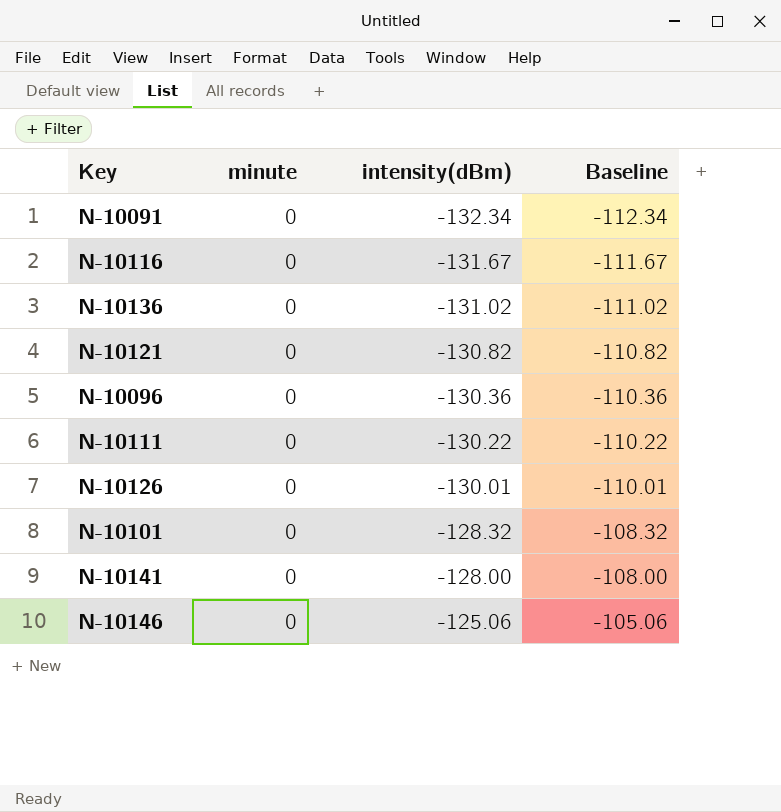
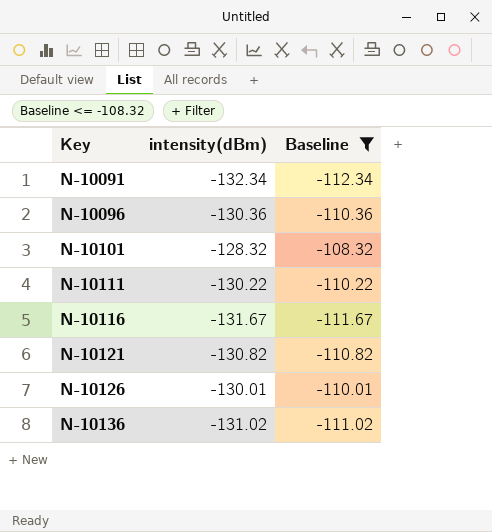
filter: none -> Baseline <= -108.32
row order: intensity(dBm) ascending -> Key ascending
column minute | position: 2 -> none

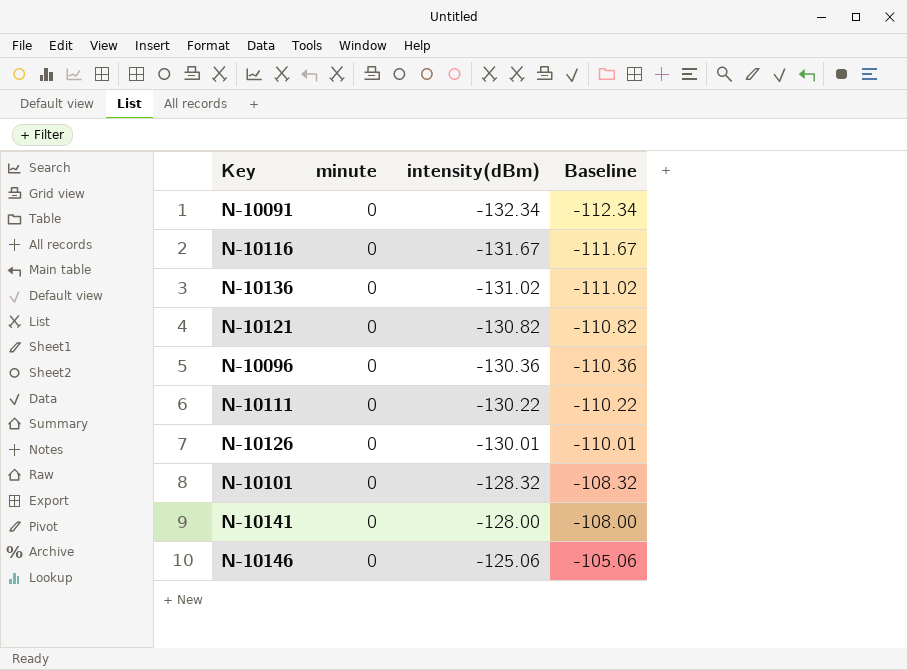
filter: Baseline <= -108.32 -> none
row order: Key ascending -> intensity(dBm) ascending
column minute | position: none -> 2

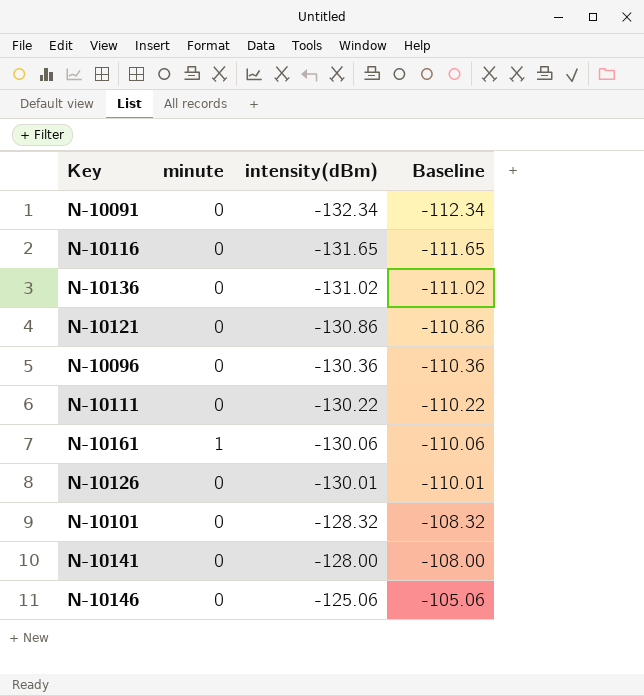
N-10116 | intensity(dBm): -131.67 -> -131.65
N-10116 | Baseline: -111.67 -> -111.65
N-10121 | intensity(dBm): -130.82 -> -130.86
N-10121 | Baseline: -110.82 -> -110.86
row N-10161: none -> 1 | -130.06 | -110.06

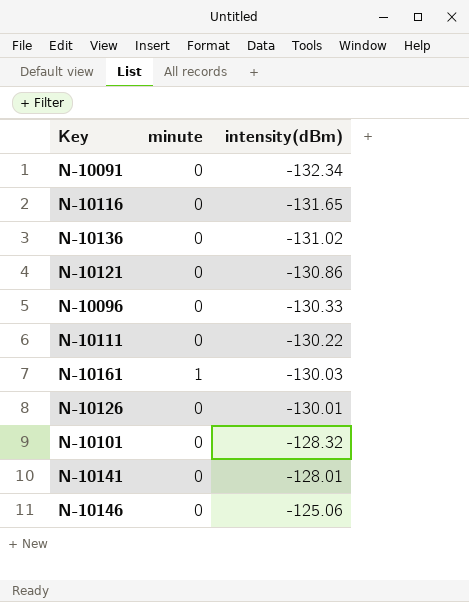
column Baseline | formula: [intensity(dBm)] + 20 -> none
N-10096 | intensity(dBm): -130.36 -> -130.33
N-10161 | intensity(dBm): -130.06 -> -130.03
N-10141 | intensity(dBm): -128.00 -> -128.01

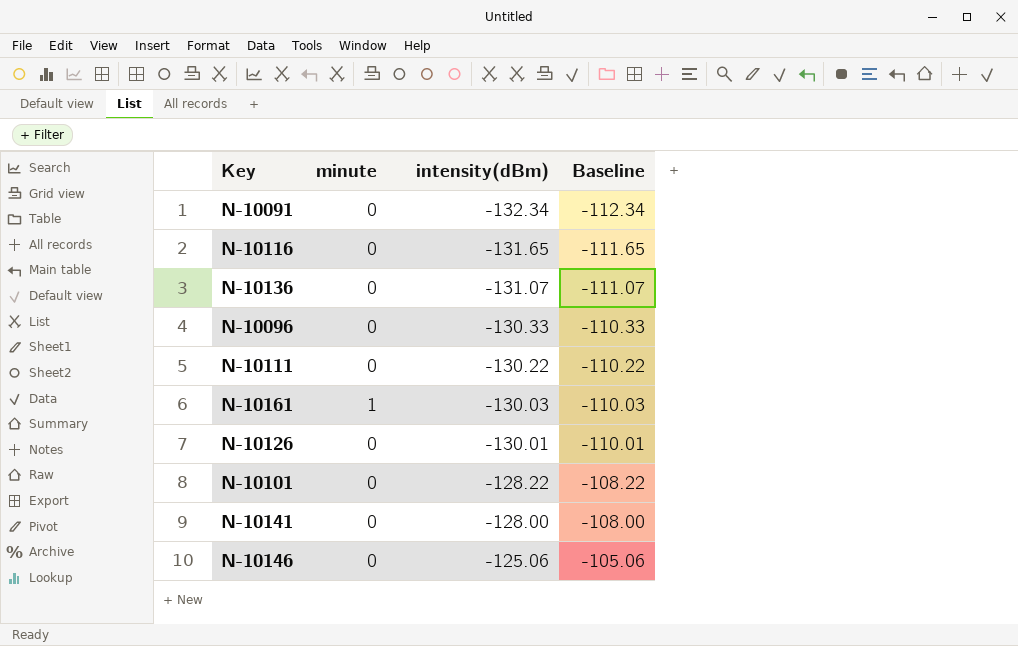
column Baseline | formula: none -> [intensity(dBm)] + 20
row N-10121: 0 | -130.86 -> none
N-10136 | intensity(dBm): -131.02 -> -131.07
N-10101 | intensity(dBm): -128.32 -> -128.22
N-10141 | intensity(dBm): -128.01 -> -128.00

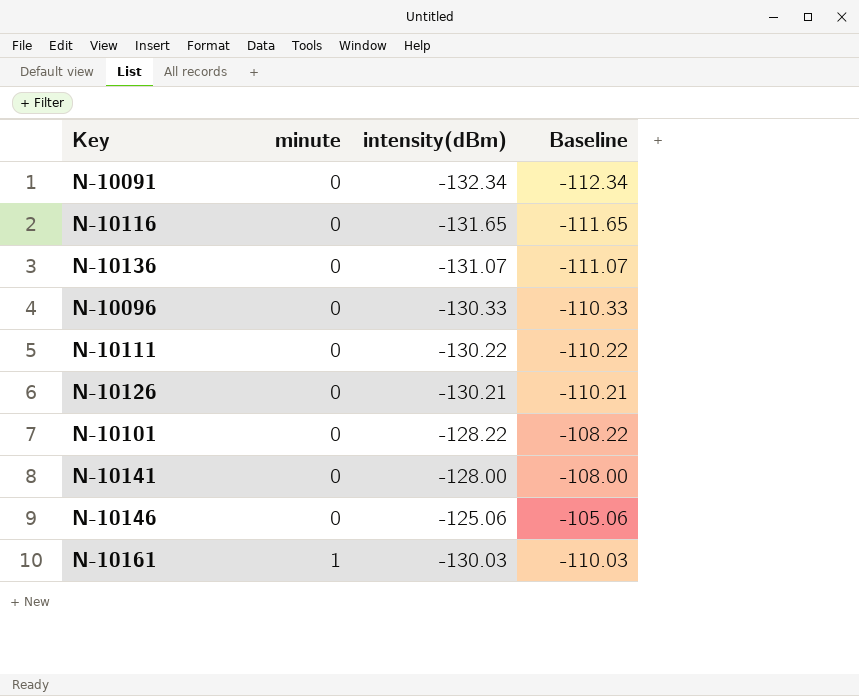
row order: intensity(dBm) ascending -> minute ascending
N-10126 | intensity(dBm): -130.01 -> -130.21
N-10126 | Baseline: -110.01 -> -110.21

